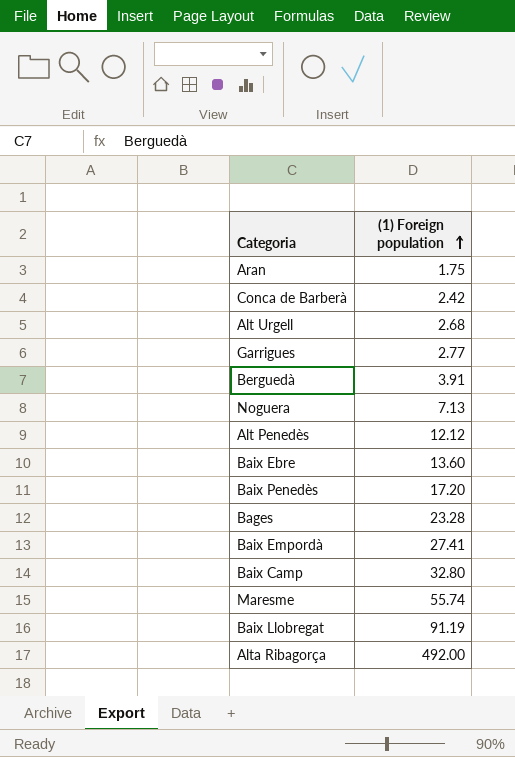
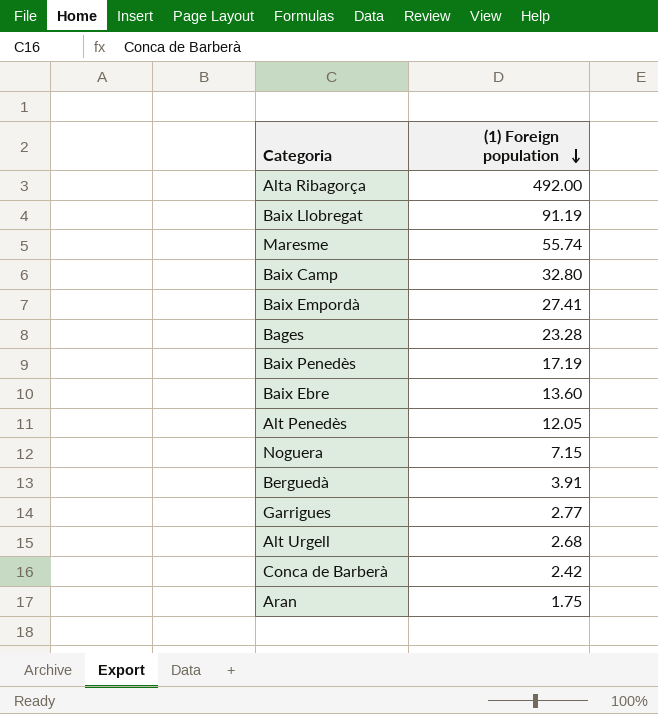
row order: (1) Foreign population ascending -> (1) Foreign population descending
Baix Penedès | (1) Foreign population: 17.20 -> 17.19
Alt Penedès | (1) Foreign population: 12.12 -> 12.05
Noguera | (1) Foreign population: 7.13 -> 7.15

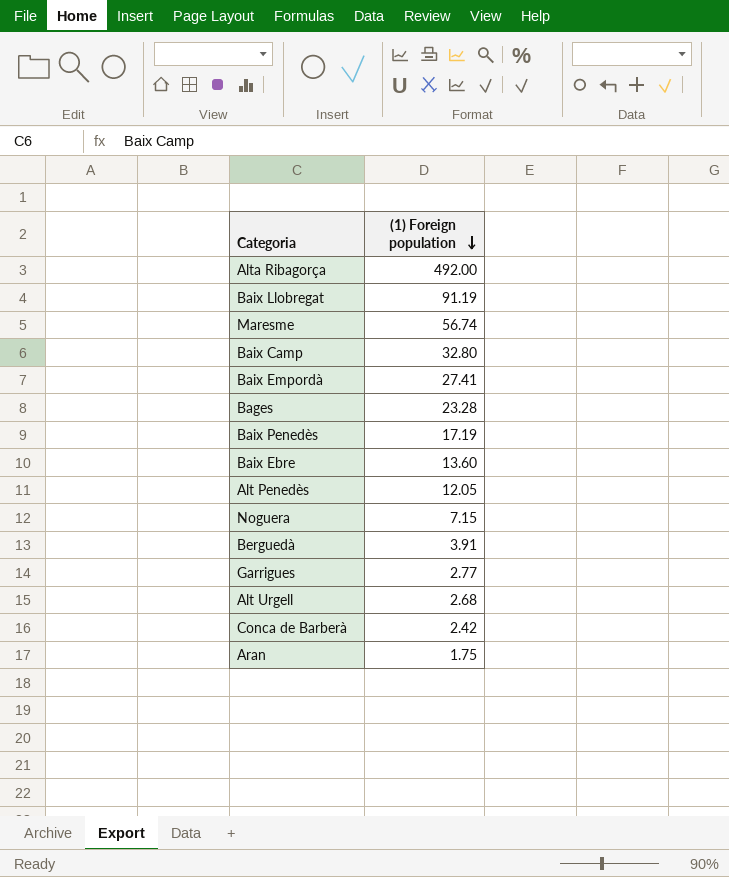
Maresme | (1) Foreign population: 55.74 -> 56.74

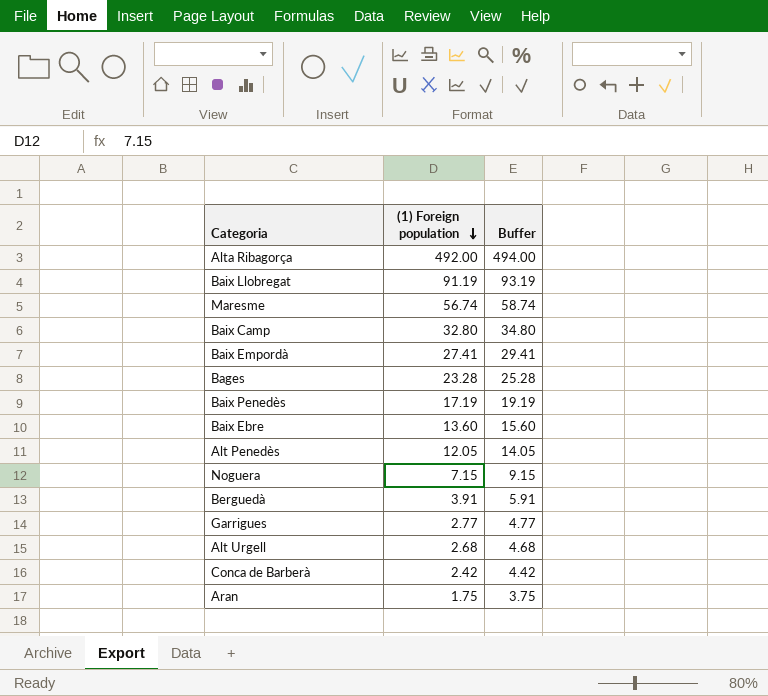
column Buffer | formula: none -> [(1) Foreign population] + 2

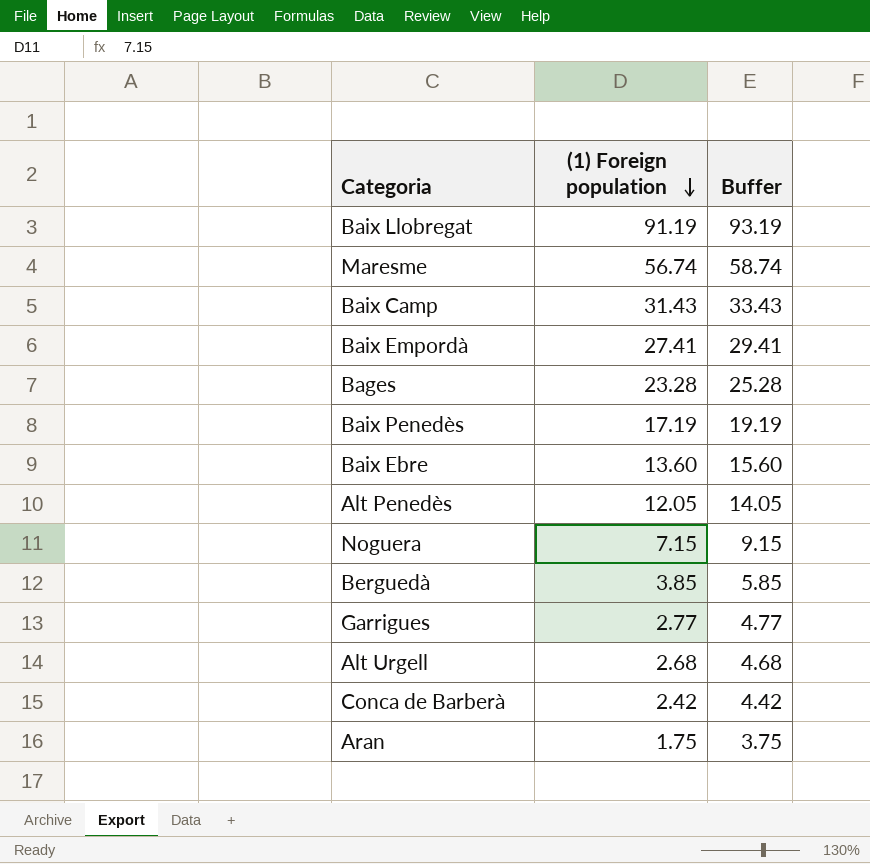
row Alta Ribagorça: 492.00 | 494.00 -> none
Baix Camp | (1) Foreign population: 32.80 -> 31.43
Baix Camp | Buffer: 34.80 -> 33.43
Berguedà | (1) Foreign population: 3.91 -> 3.85
Berguedà | Buffer: 5.91 -> 5.85

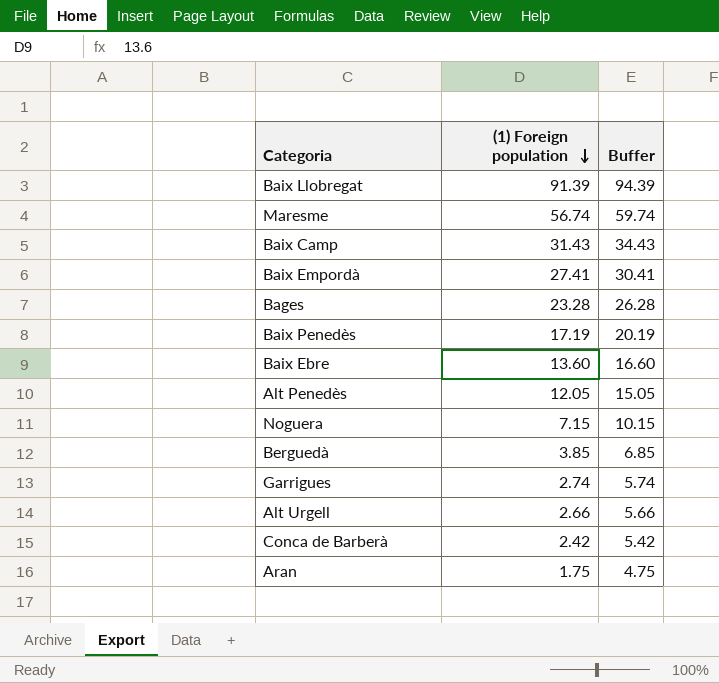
column Buffer | formula: [(1) Foreign population] + 2 -> [(1) Foreign population] + 3
Baix Llobregat | (1) Foreign population: 91.19 -> 91.39
Garrigues | (1) Foreign population: 2.77 -> 2.74
Alt Urgell | (1) Foreign population: 2.68 -> 2.66

